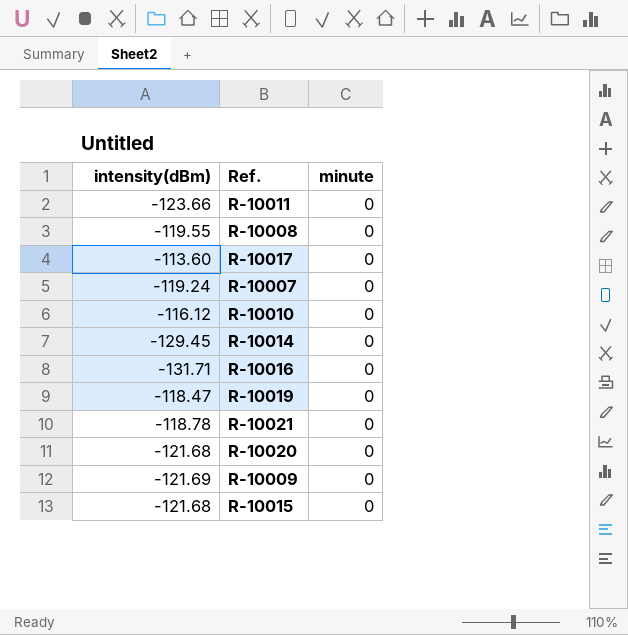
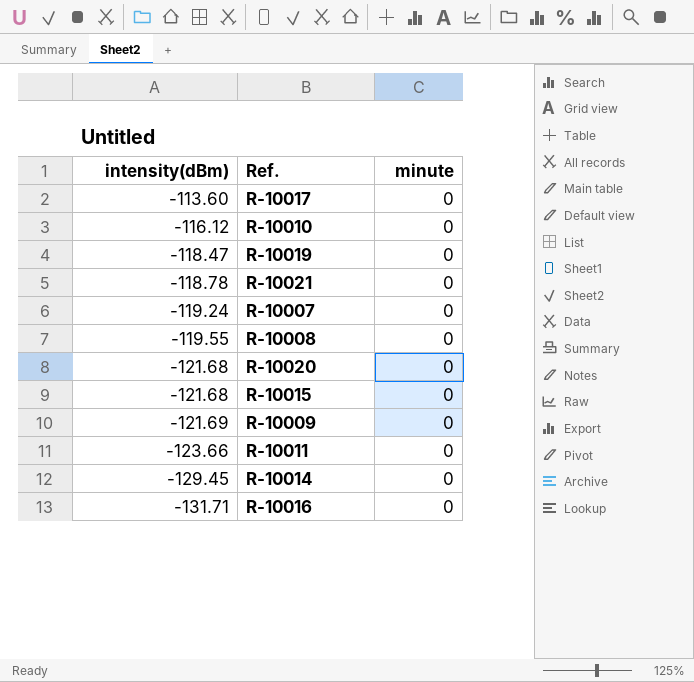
row order: none -> intensity(dBm) descending

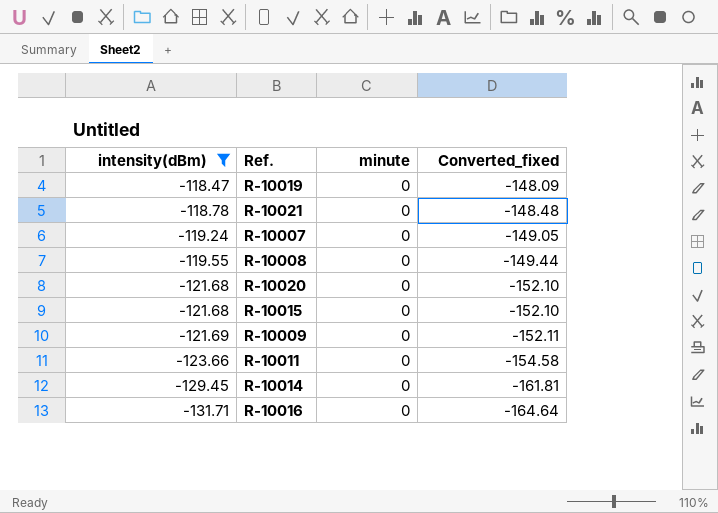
filter: none -> intensity(dBm) <= -118.47
column Converted_fixed | formula: none -> [intensity(dBm)] * 1.25

